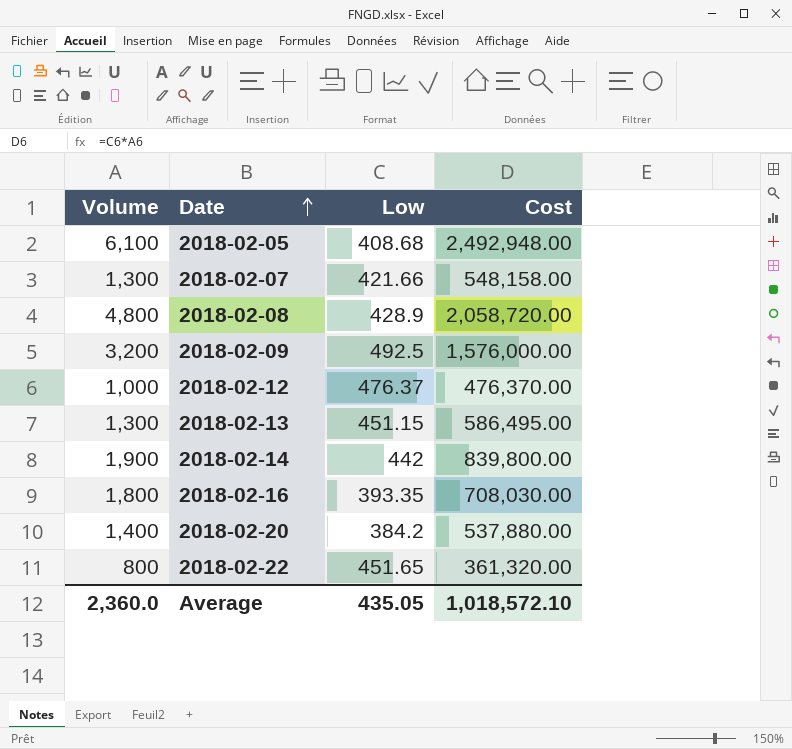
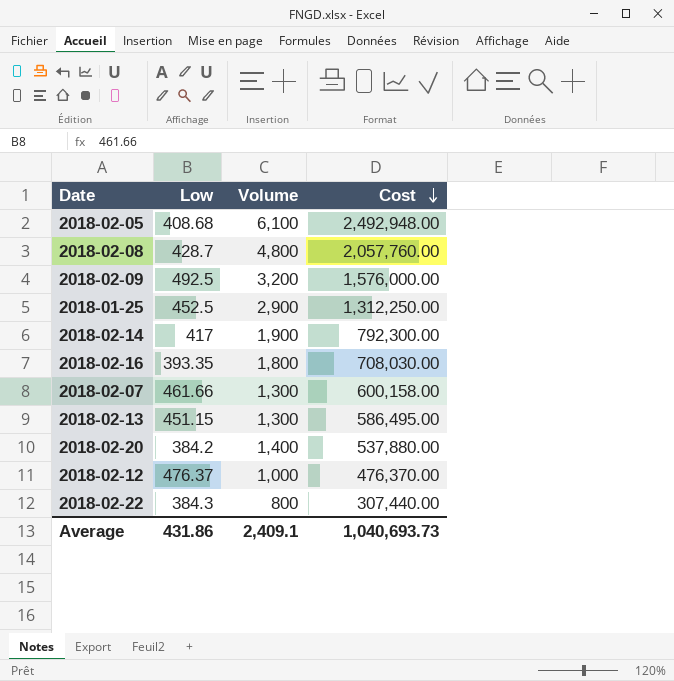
row order: Date ascending -> Cost descending
column Volume | position: 1 -> 3
2018-02-08 | Low: 428.9 -> 428.7
2018-02-08 | Cost: 2,058,720.00 -> 2,057,760.00
row 2018-01-25: none -> 452.5 | 2,900 | 1,312,250.00
2018-02-14 | Low: 442 -> 417
2018-02-14 | Cost: 839,800.00 -> 792,300.00
2018-02-07 | Low: 421.66 -> 461.66
2018-02-07 | Cost: 548,158.00 -> 600,158.00
2018-02-22 | Low: 451.65 -> 384.3
2018-02-22 | Cost: 361,320.00 -> 307,440.00
Average | Low: 435.05 -> 431.86
Average | Volume: 2,360.0 -> 2,409.1
Average | Cost: 1,018,572.10 -> 1,040,693.73

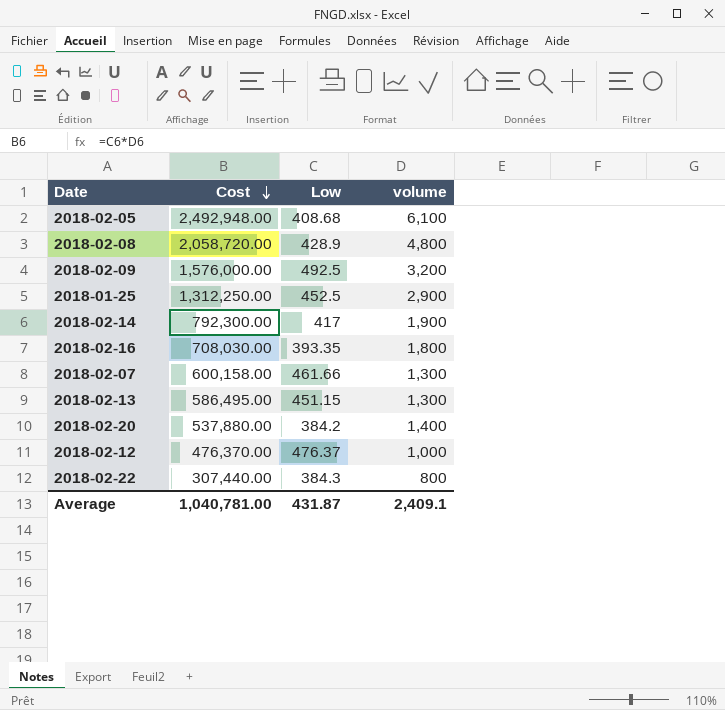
column Cost | position: 4 -> 2
column name: Volume -> volume
2018-02-08 | Cost: 2,057,760.00 -> 2,058,720.00
2018-02-08 | Low: 428.7 -> 428.9
Average | Cost: 1,040,693.73 -> 1,040,781.00
Average | Low: 431.86 -> 431.87

